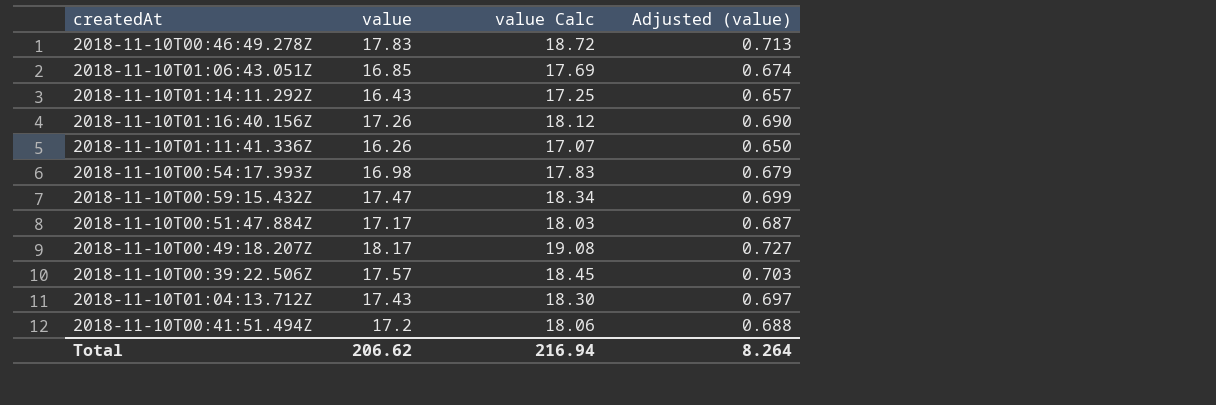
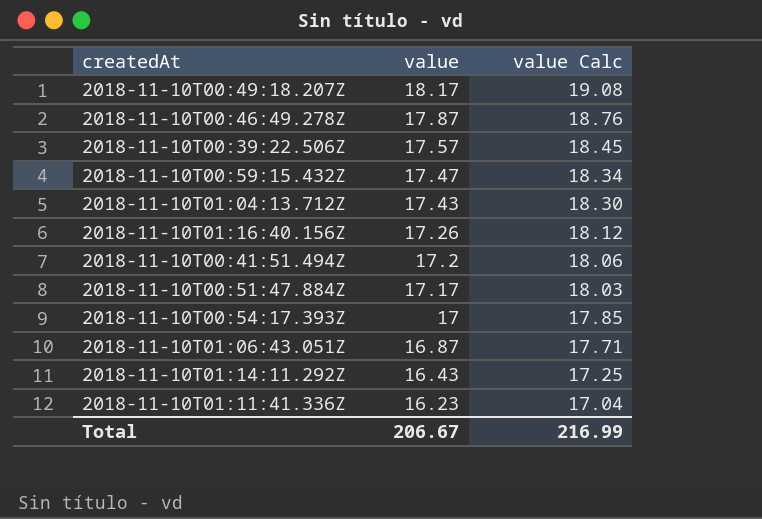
row order: none -> value descending
column Adjusted (value) | formula: [value] * 0.04 -> none
2018-11-10T00:46:49.278Z | value: 17.83 -> 17.87
2018-11-10T00:46:49.278Z | value Calc: 18.72 -> 18.76
2018-11-10T00:54:17.393Z | value: 16.98 -> 17
2018-11-10T00:54:17.393Z | value Calc: 17.83 -> 17.85
2018-11-10T01:06:43.051Z | value: 16.85 -> 16.87
2018-11-10T01:06:43.051Z | value Calc: 17.69 -> 17.71
2018-11-10T01:11:41.336Z | value: 16.26 -> 16.23
2018-11-10T01:11:41.336Z | value Calc: 17.07 -> 17.04
Total | value: 206.62 -> 206.67
Total | value Calc: 216.94 -> 216.99

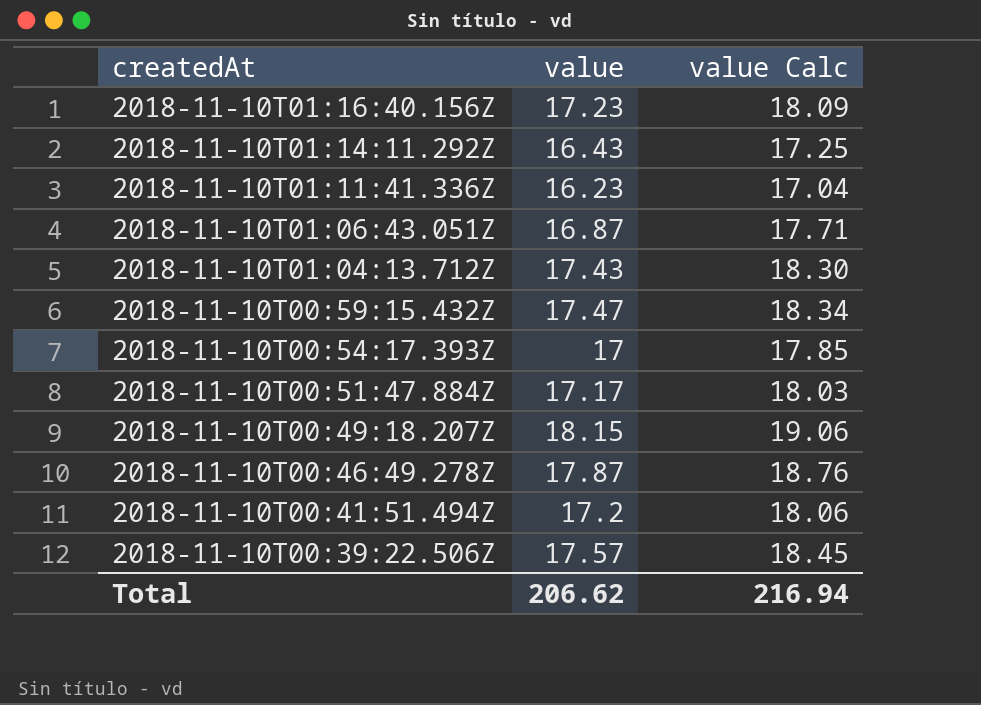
row order: value descending -> createdAt descending
2018-11-10T01:16:40.156Z | value: 17.26 -> 17.23
2018-11-10T01:16:40.156Z | value Calc: 18.12 -> 18.09
2018-11-10T00:49:18.207Z | value: 18.17 -> 18.15
2018-11-10T00:49:18.207Z | value Calc: 19.08 -> 19.06
Total | value: 206.67 -> 206.62
Total | value Calc: 216.99 -> 216.94

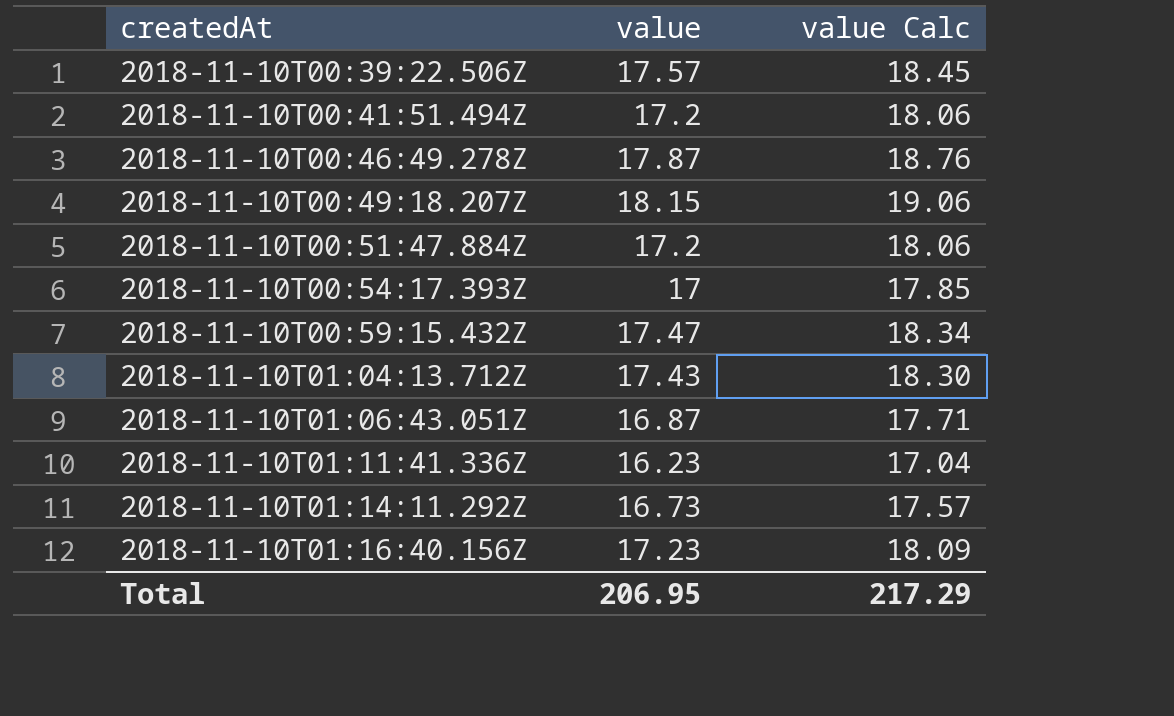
row order: createdAt descending -> createdAt ascending
2018-11-10T00:51:47.884Z | value: 17.17 -> 17.2
2018-11-10T00:51:47.884Z | value Calc: 18.03 -> 18.06
2018-11-10T01:14:11.292Z | value: 16.43 -> 16.73
2018-11-10T01:14:11.292Z | value Calc: 17.25 -> 17.57
Total | value: 206.62 -> 206.95
Total | value Calc: 216.94 -> 217.29

